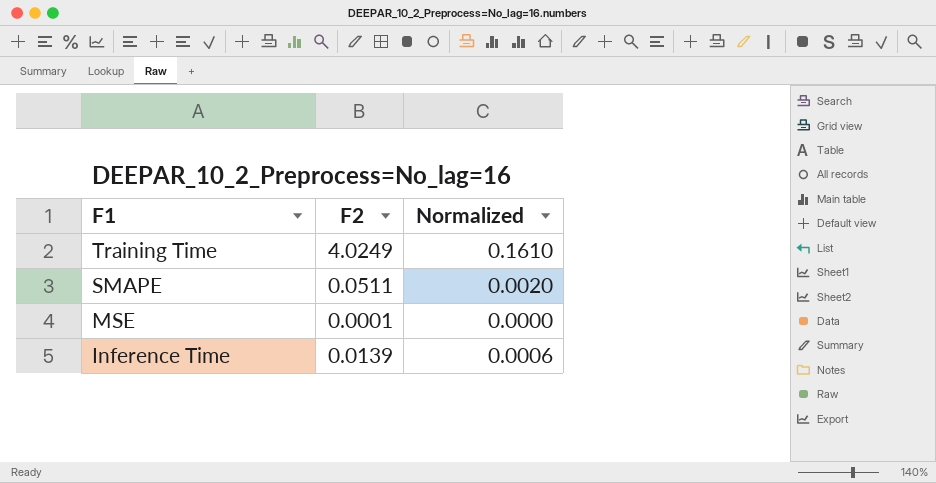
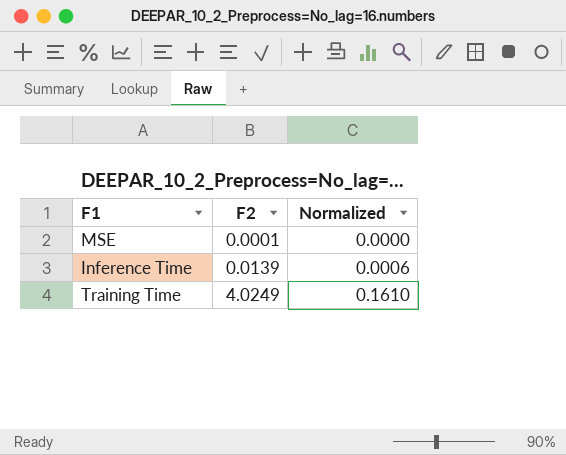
row order: F1 descending -> F2 ascending
row SMAPE: 0.0511 | 0.0020 -> none

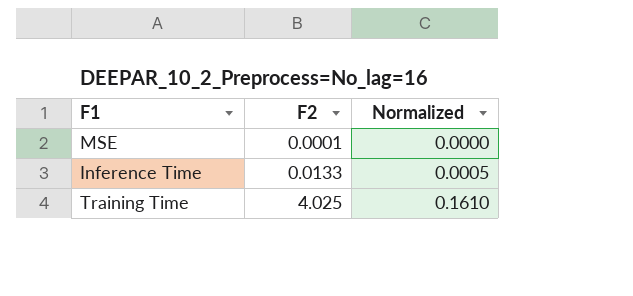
Inference Time | F2: 0.0139 -> 0.0133
Inference Time | Normalized: 0.0006 -> 0.0005
Training Time | F2: 4.0249 -> 4.025

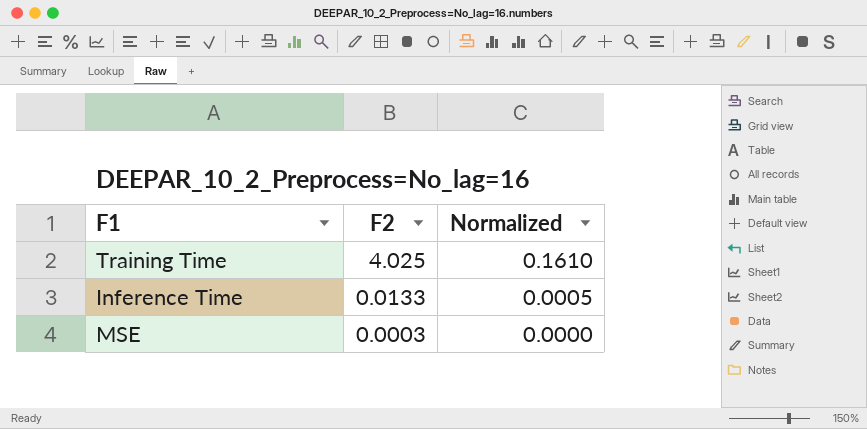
row order: F2 ascending -> F2 descending
MSE | F2: 0.0001 -> 0.0003

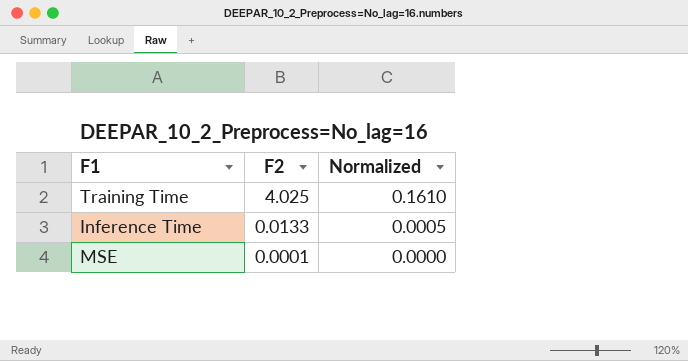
MSE | F2: 0.0003 -> 0.0001

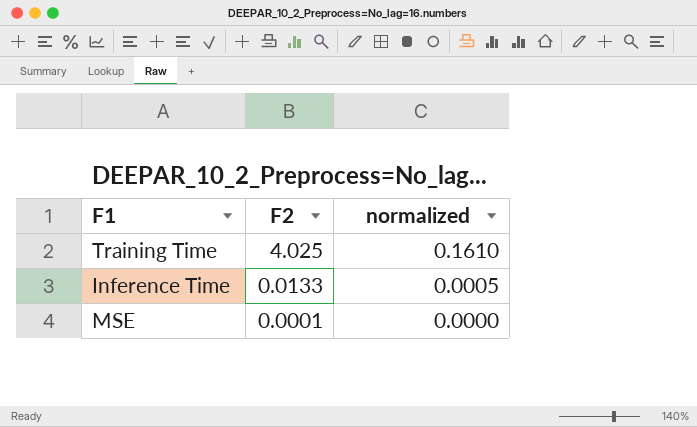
column name: Normalized -> normalized

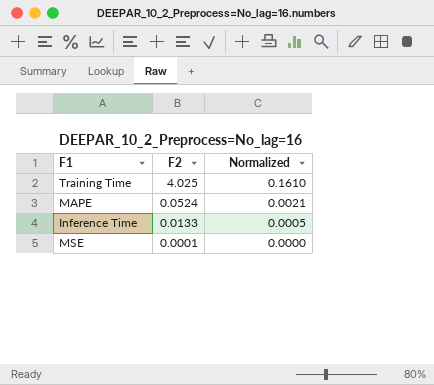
column name: normalized -> Normalized
row MAPE: none -> 0.0524 | 0.0021

